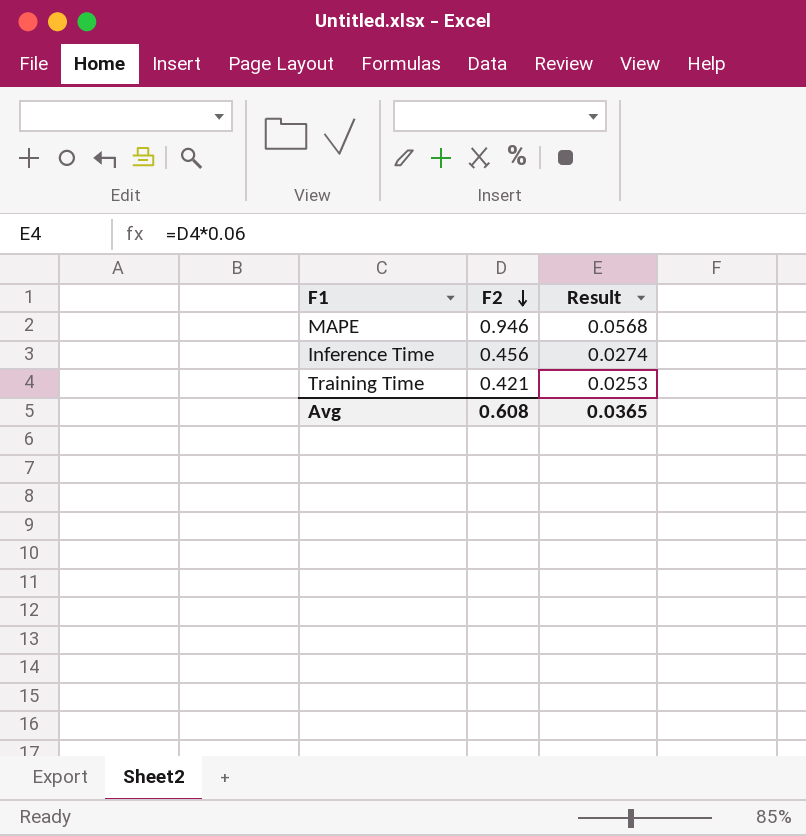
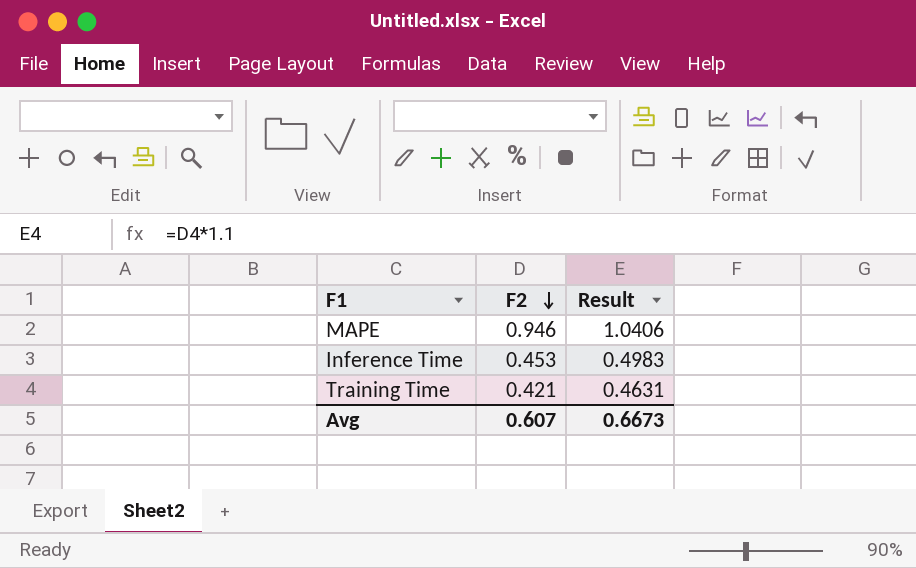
column Result | formula: [F2] * 0.06 -> [F2] * 1.1
Inference Time | F2: 0.456 -> 0.453
Avg | F2: 0.608 -> 0.607
Avg | Result: 0.0365 -> 0.6673

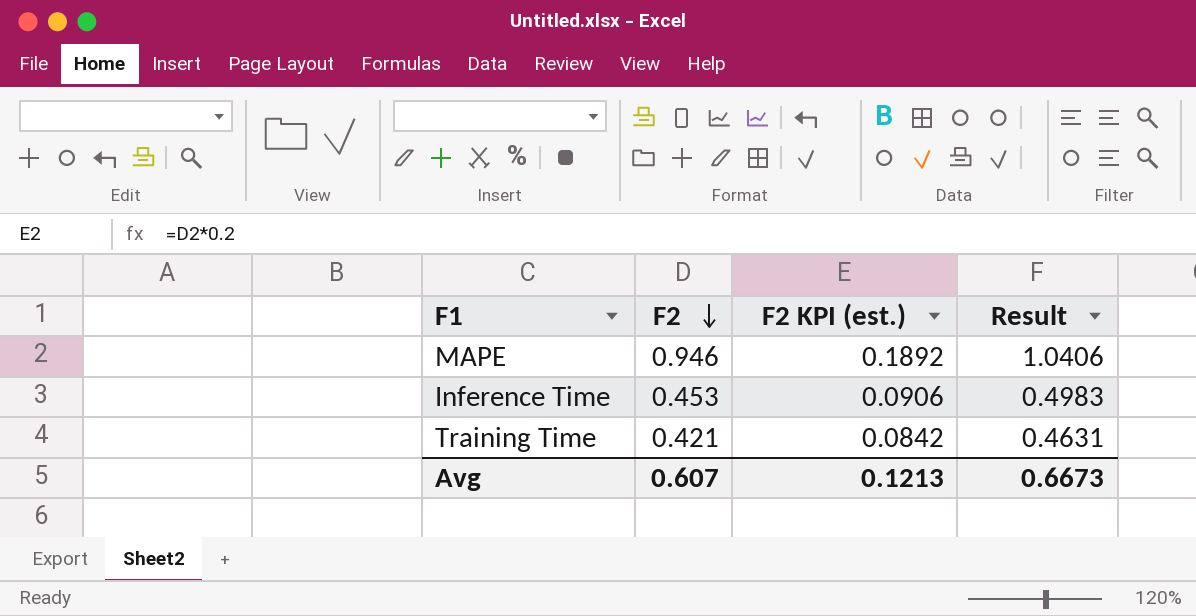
column F2 KPI (est.) | formula: none -> [F2] * 0.2

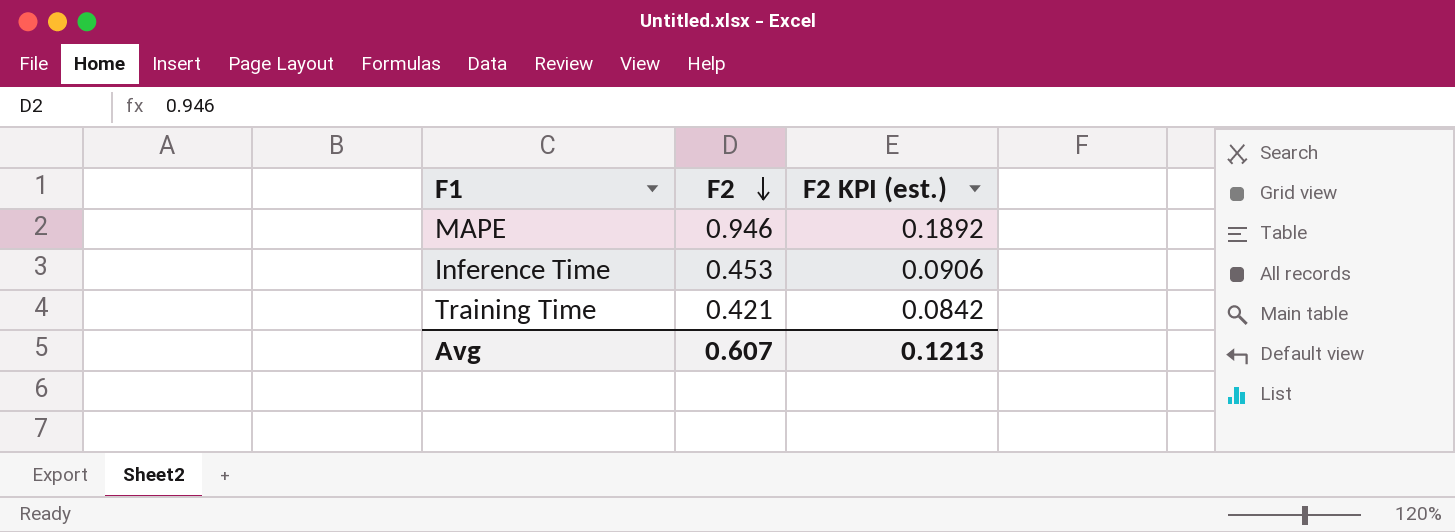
column Result | formula: [F2] * 1.1 -> none

